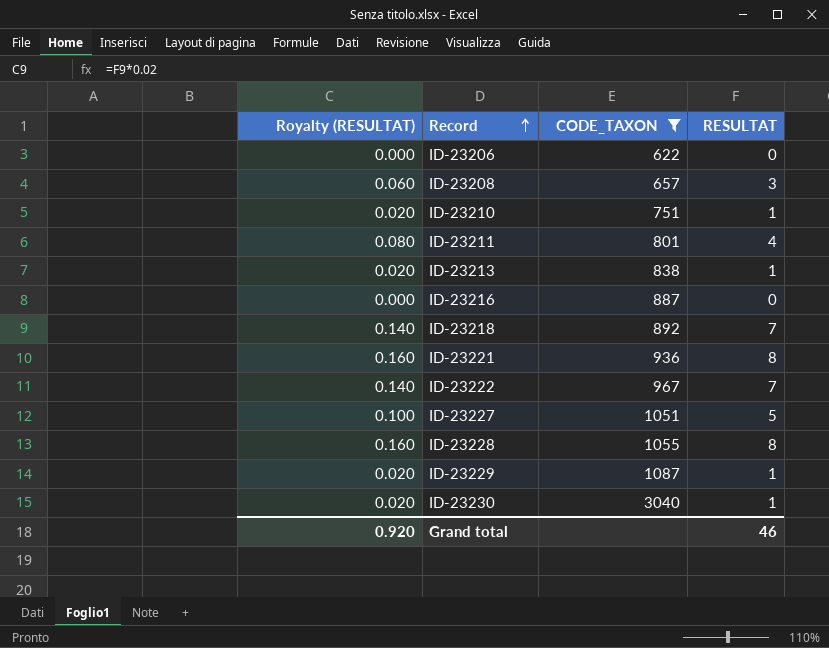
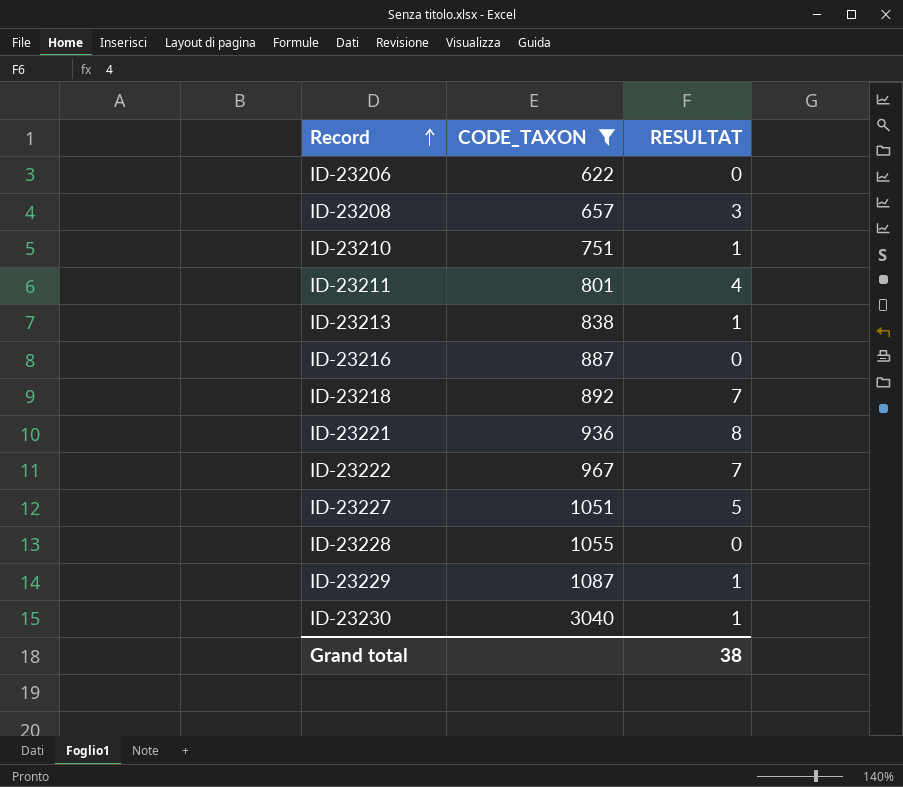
column Royalty (RESULTAT) | formula: [RESULTAT] * 0.02 -> none
ID-23228 | RESULTAT: 8 -> 0
Grand total | RESULTAT: 46 -> 38

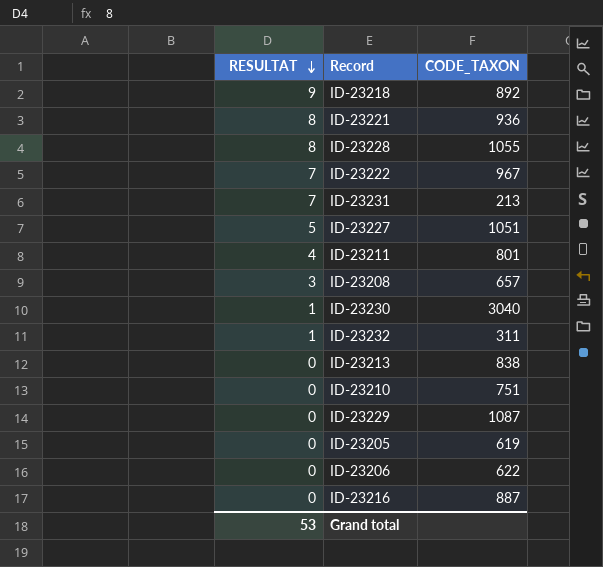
filter: CODE_TAXON >= 622 -> none
row order: Record ascending -> RESULTAT descending
column RESULTAT | position: 3 -> 1
ID-23218 | RESULTAT: 7 -> 9
ID-23228 | RESULTAT: 0 -> 8
ID-23213 | RESULTAT: 1 -> 0
ID-23210 | RESULTAT: 1 -> 0
ID-23229 | RESULTAT: 1 -> 0
Grand total | RESULTAT: 38 -> 53

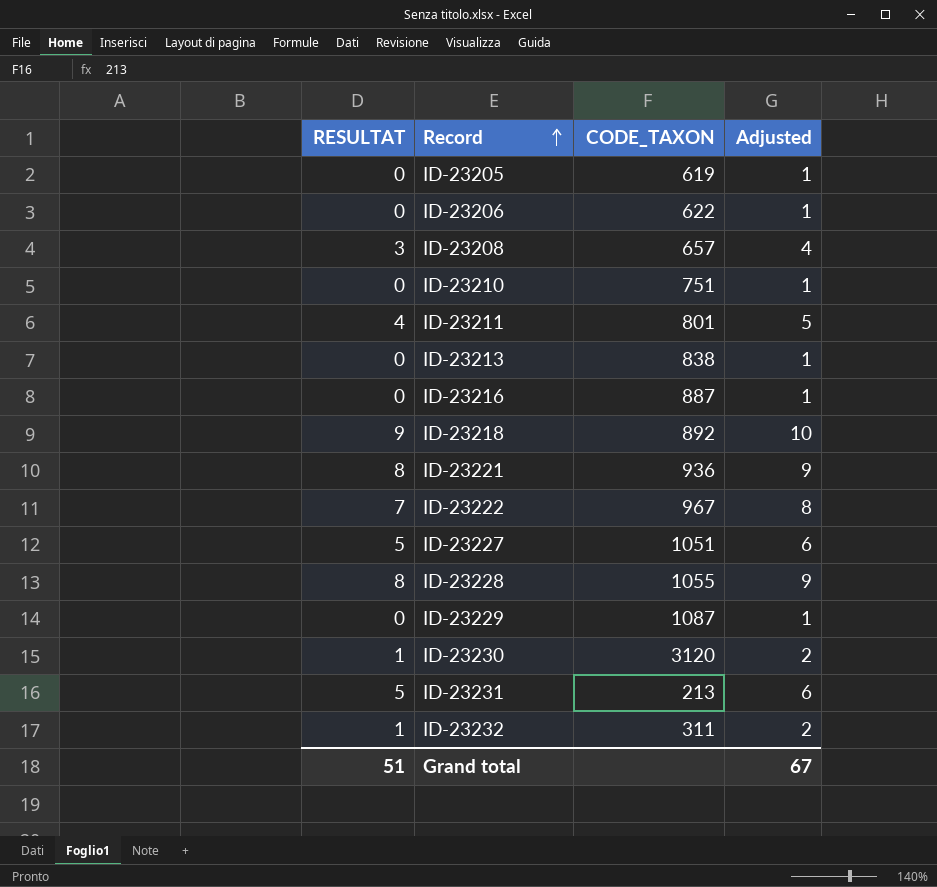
row order: RESULTAT descending -> Record ascending
column Adjusted | formula: none -> [RESULTAT] + 1
ID-23230 | CODE_TAXON: 3040 -> 3120
ID-23231 | RESULTAT: 7 -> 5
Grand total | RESULTAT: 53 -> 51

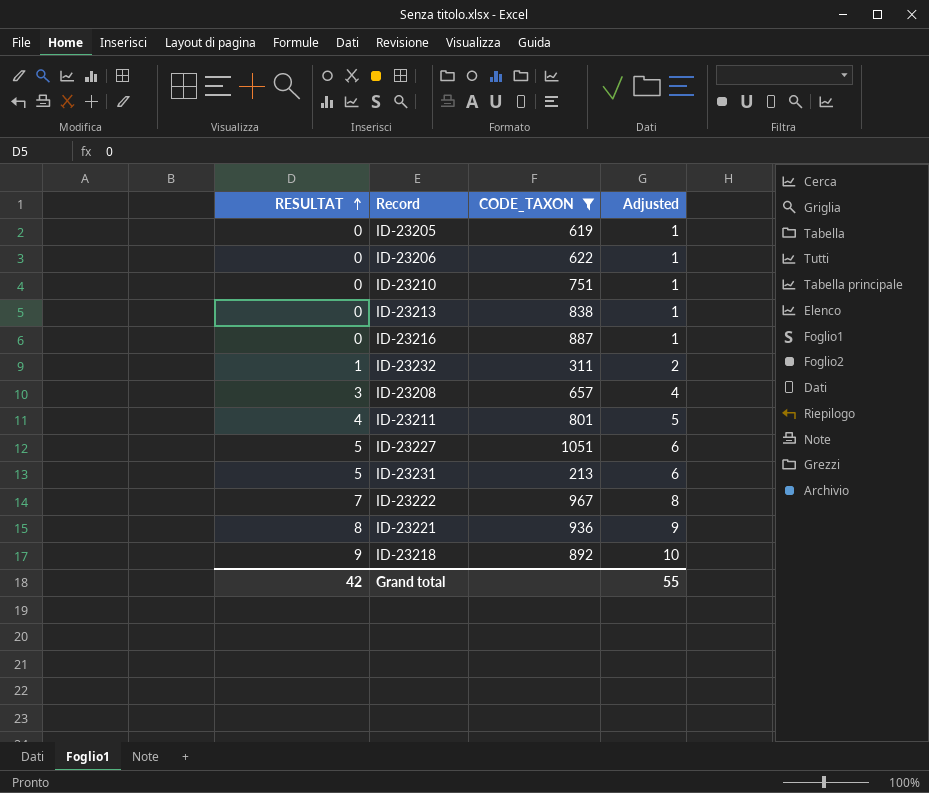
filter: none -> CODE_TAXON <= 1051
row order: Record ascending -> RESULTAT ascending
Grand total | RESULTAT: 51 -> 42
Grand total | Adjusted: 67 -> 55

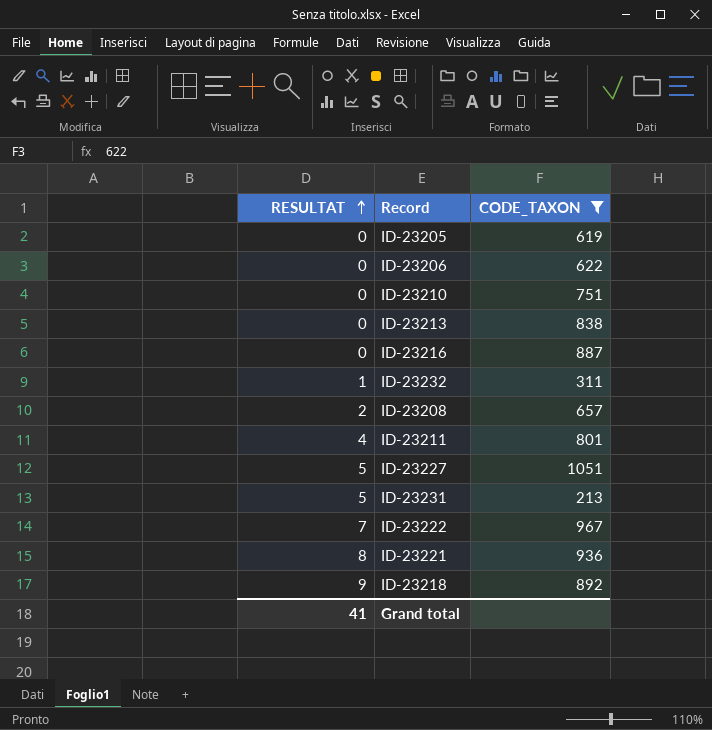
column Adjusted | formula: [RESULTAT] + 1 -> none
ID-23208 | RESULTAT: 3 -> 2
Grand total | RESULTAT: 42 -> 41

